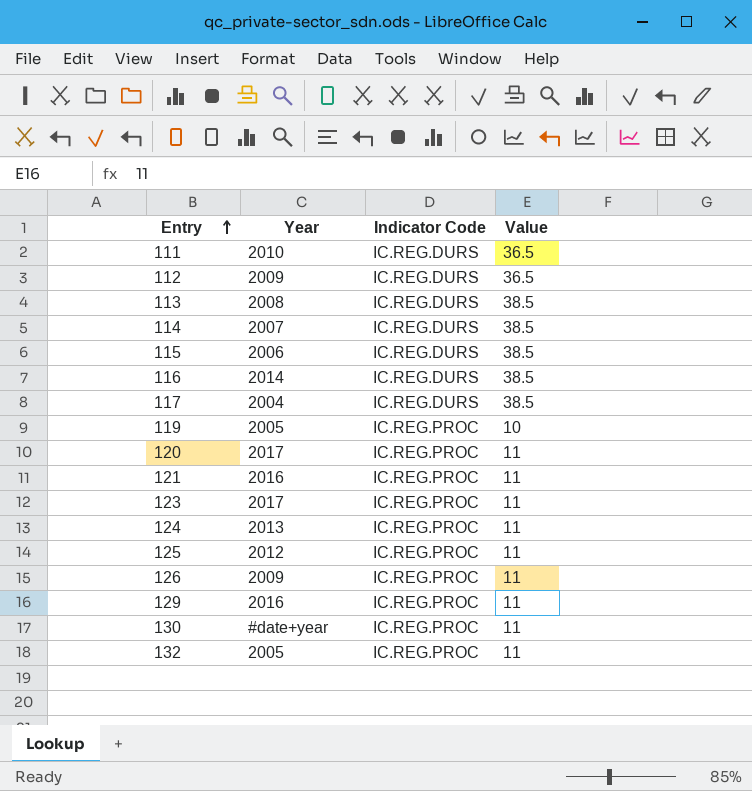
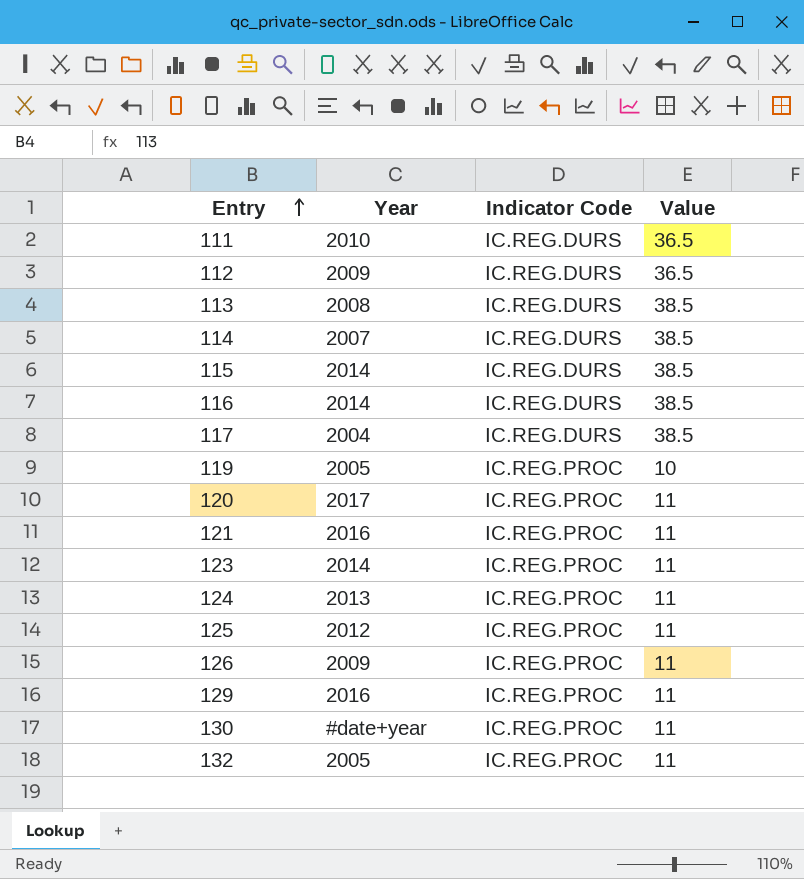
115 | Year: 2006 -> 2014
123 | Year: 2017 -> 2014

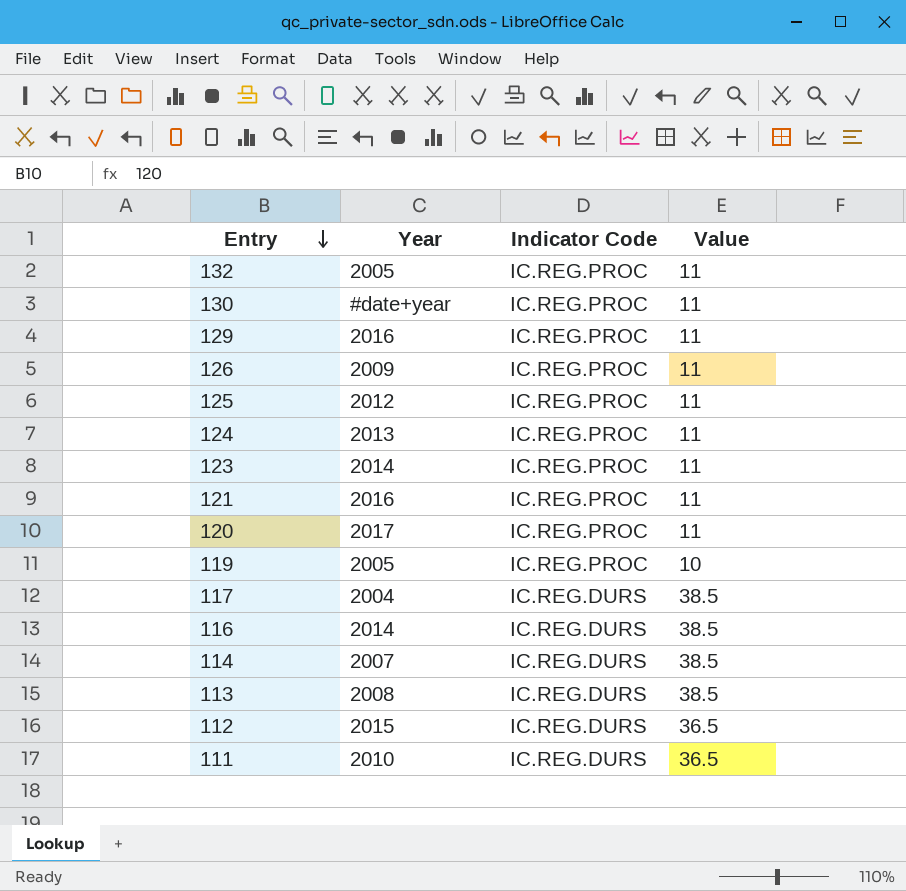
row order: Entry ascending -> Entry descending
row 115: 2014 | IC.REG.DURS | 38.5 -> none
112 | Year: 2009 -> 2015

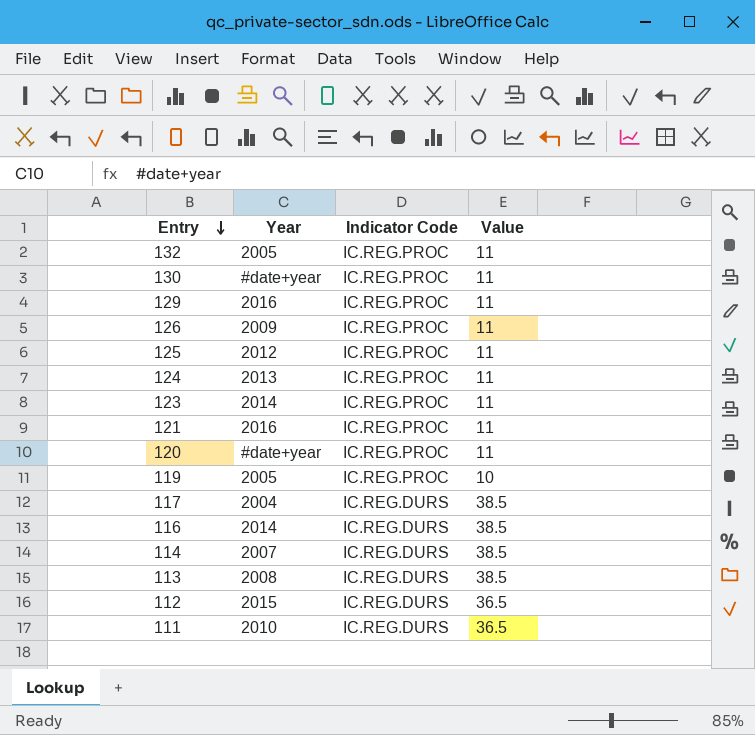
120 | Year: 2017 -> #date+year

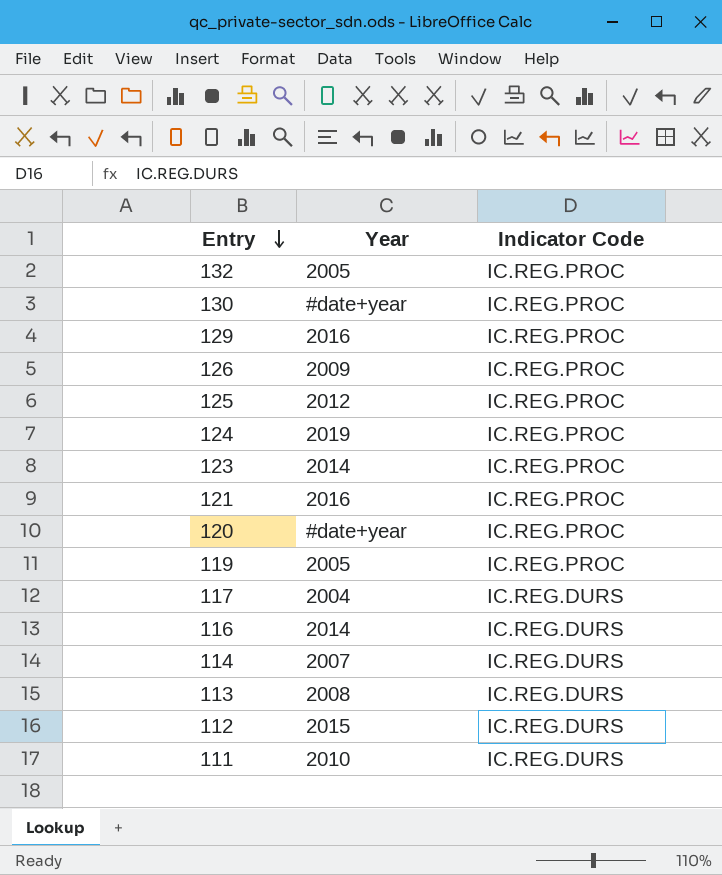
column Value | position: 4 -> none
124 | Year: 2013 -> 2019

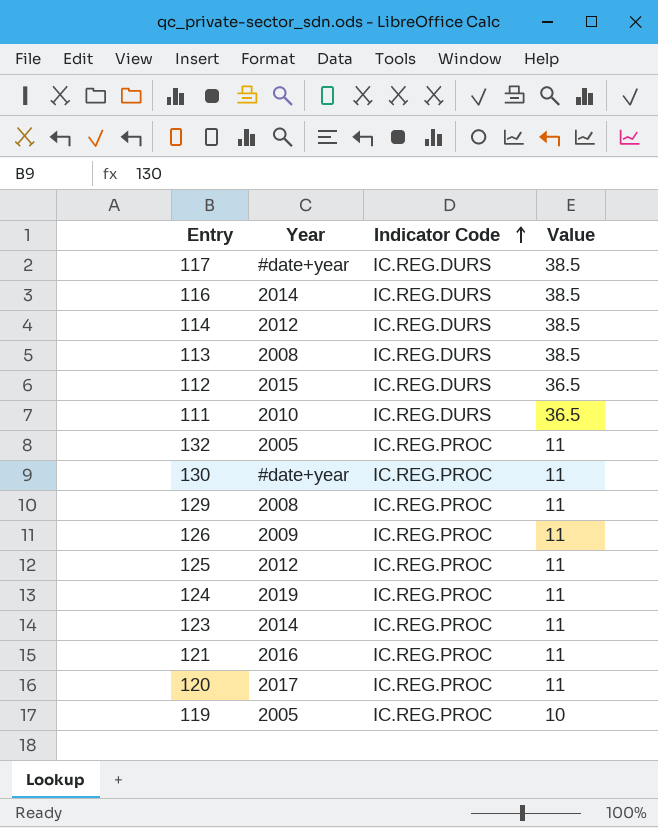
row order: Entry descending -> Indicator Code ascending
column Value | position: none -> 4
117 | Year: 2004 -> #date+year
114 | Year: 2007 -> 2012
129 | Year: 2016 -> 2008
120 | Year: #date+year -> 2017

